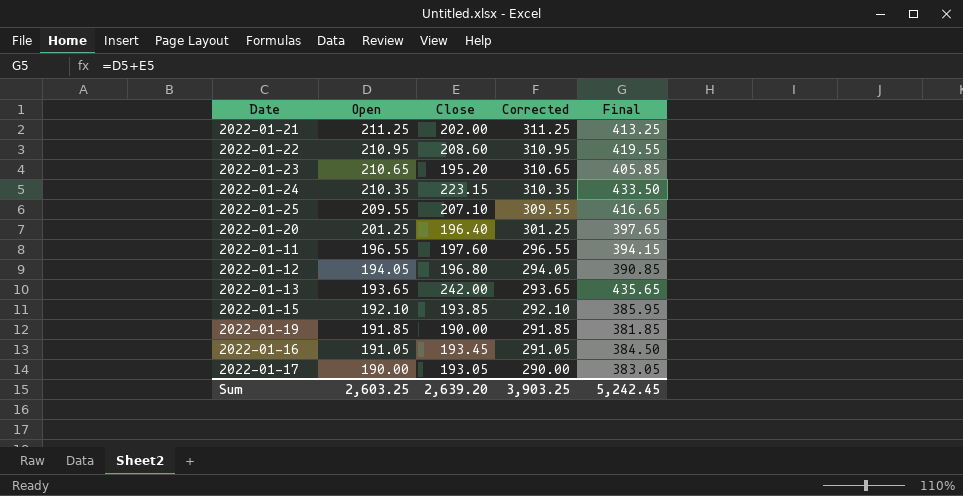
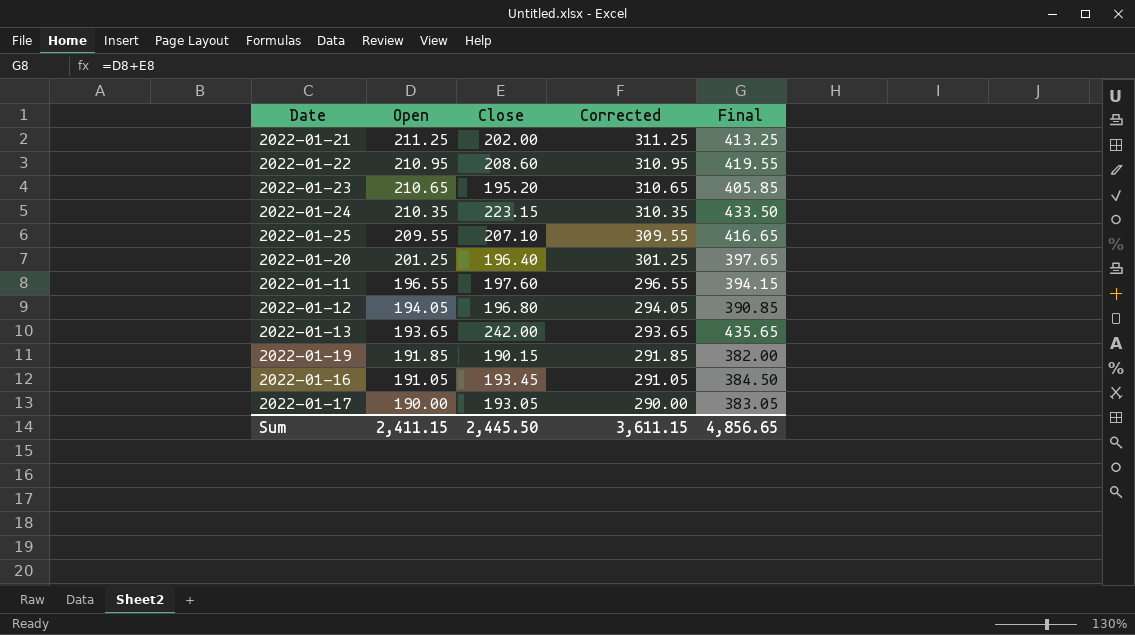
row 2022-01-15: 192.10 | 193.85 | 292.10 | 385.95 -> none
2022-01-19 | Close: 190.00 -> 190.15
2022-01-19 | Final: 381.85 -> 382.00
Sum | Open: 2,603.25 -> 2,411.15
Sum | Close: 2,639.20 -> 2,445.50
Sum | Corrected: 3,903.25 -> 3,611.15
Sum | Final: 5,242.45 -> 4,856.65

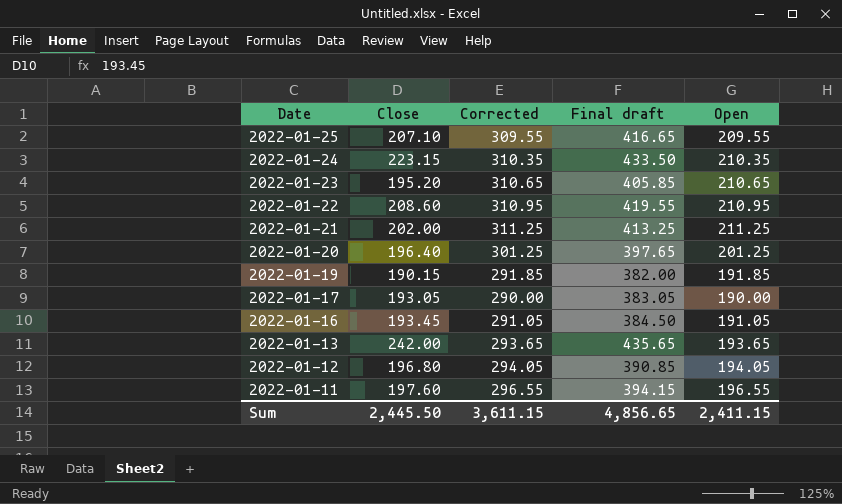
row order: Open descending -> Date descending
column name: Final -> Final draft
column Open | position: 2 -> 5

